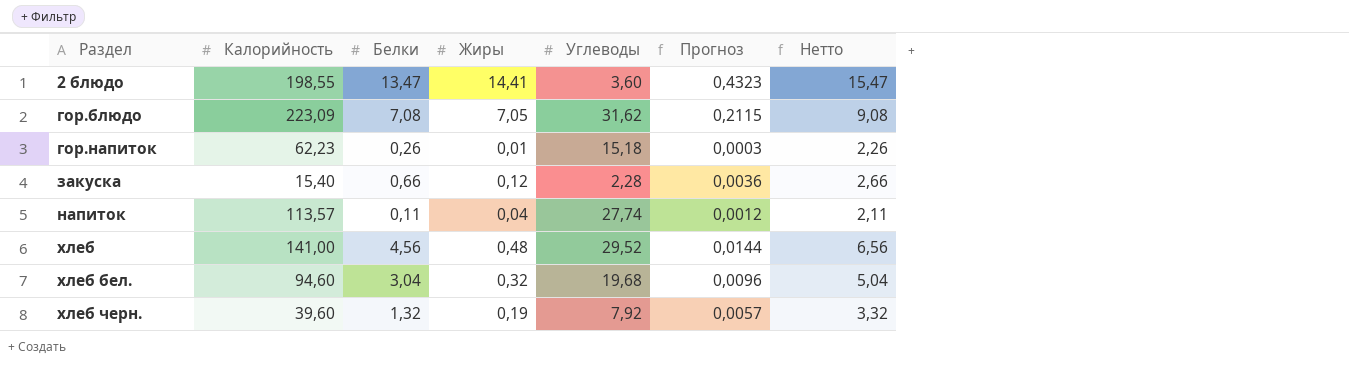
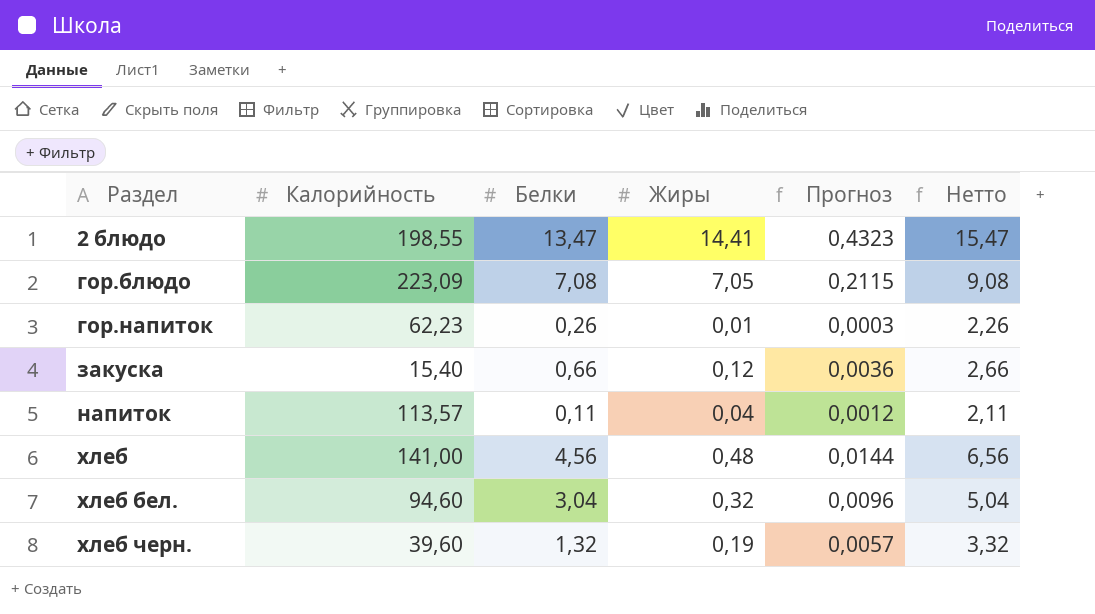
column Углеводы | position: 5 -> none

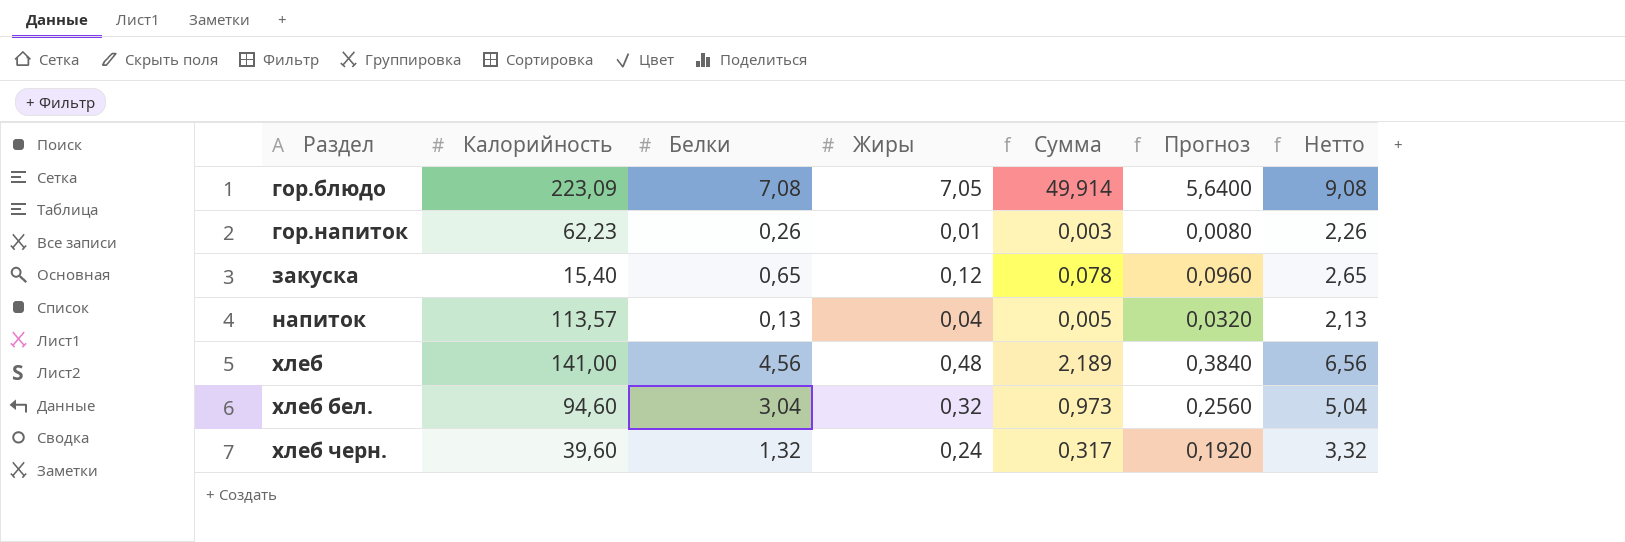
column Сумма | formula: none -> [Белки] * [Жиры]
column Прогноз | formula: [Жиры] * 0,03 -> [Жиры] * 0,8
row 2 блюдо: 198,55 | 13,47 | 14,41 | 0,4323 | 15,47 -> none
закуска | Белки: 0,66 -> 0,65
закуска | Нетто: 2,66 -> 2,65
напиток | Белки: 0,11 -> 0,13
напиток | Нетто: 2,11 -> 2,13
хлеб черн. | Жиры: 0,19 -> 0,24

